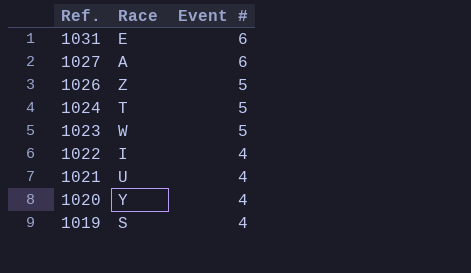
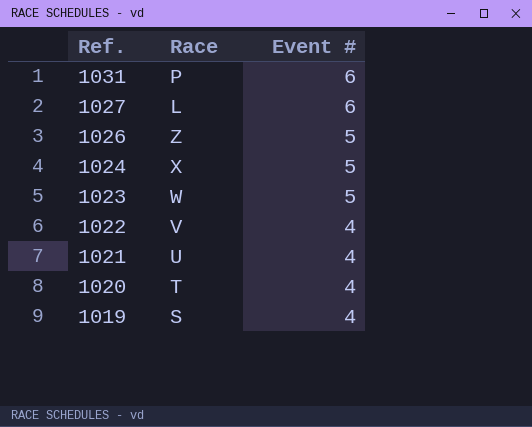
1031 | Race: E -> P
1027 | Race: A -> L
1024 | Race: T -> X
1022 | Race: I -> V
1020 | Race: Y -> T

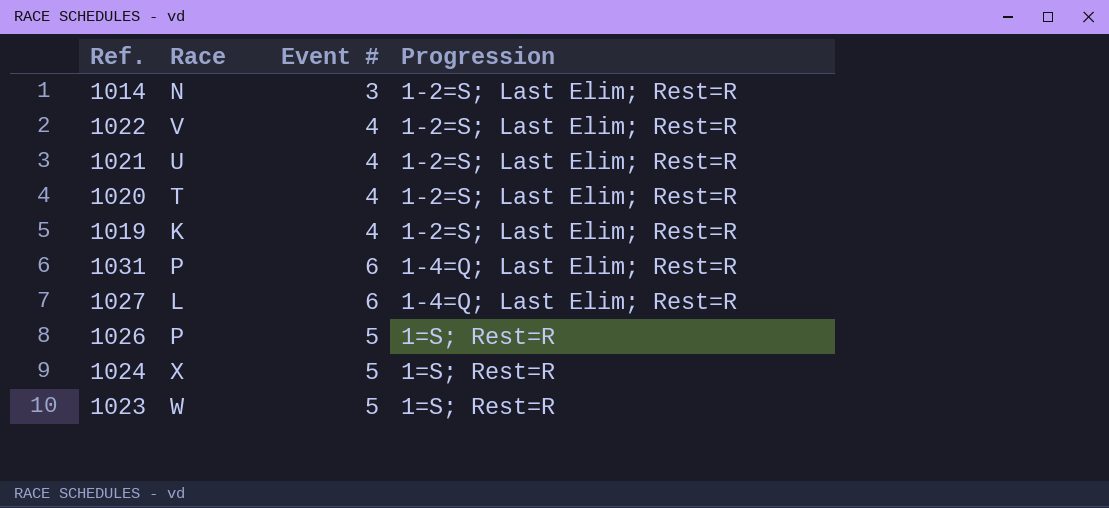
row order: Ref. descending -> Progression ascending
column Progression | position: none -> 4
row 1014: none -> N | 3 | 1-2=S; Last Elim; Rest=R
1019 | Race: S -> K
1026 | Race: Z -> P

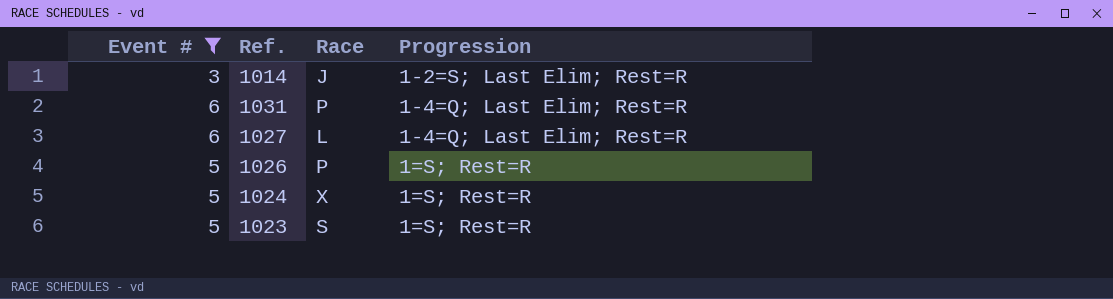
filter: none -> Event # != 4
column Event # | position: 3 -> 1
1014 | Race: N -> J
1023 | Race: W -> S

